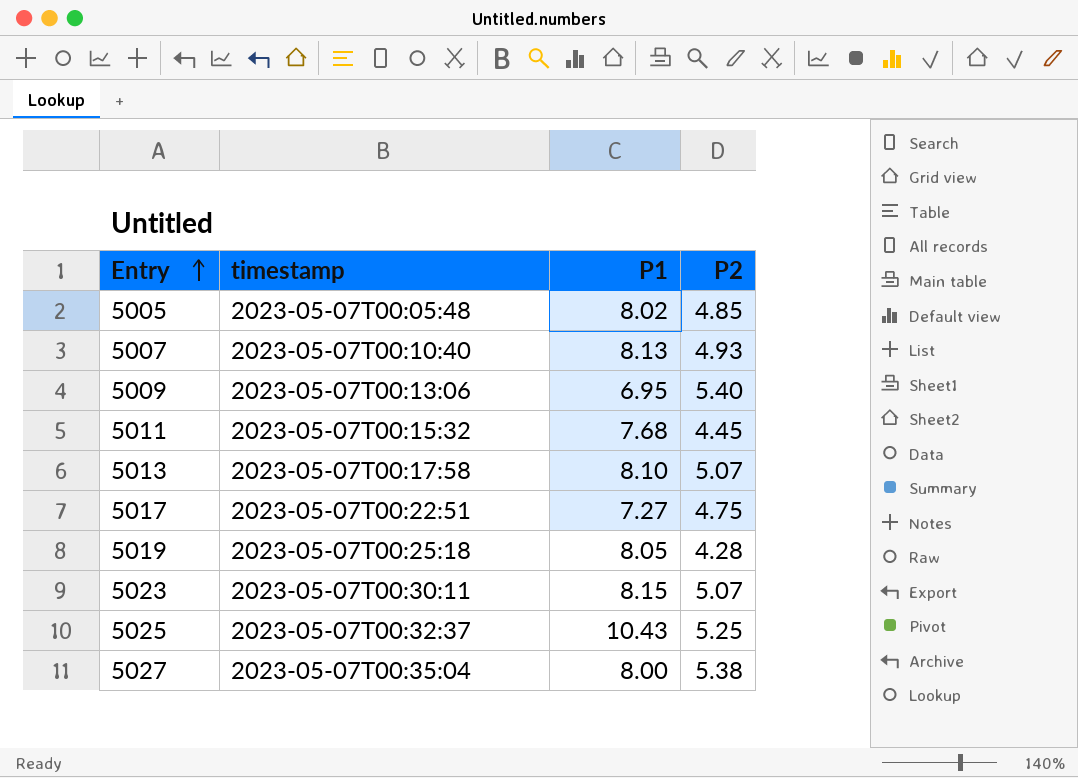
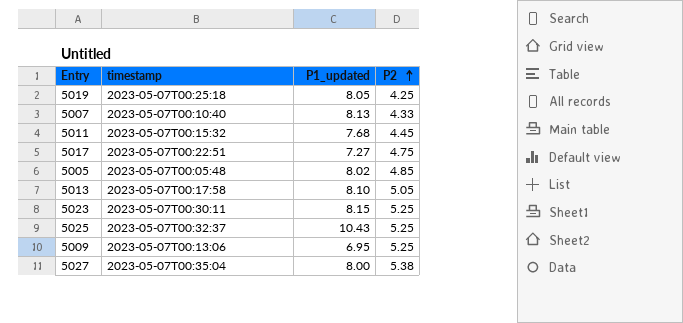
row order: Entry ascending -> P2 ascending
column name: P1 -> P1_updated
5019 | P2: 4.28 -> 4.25
5007 | P2: 4.93 -> 4.33
5013 | P2: 5.07 -> 5.05
5023 | P2: 5.07 -> 5.25
5009 | P2: 5.40 -> 5.25

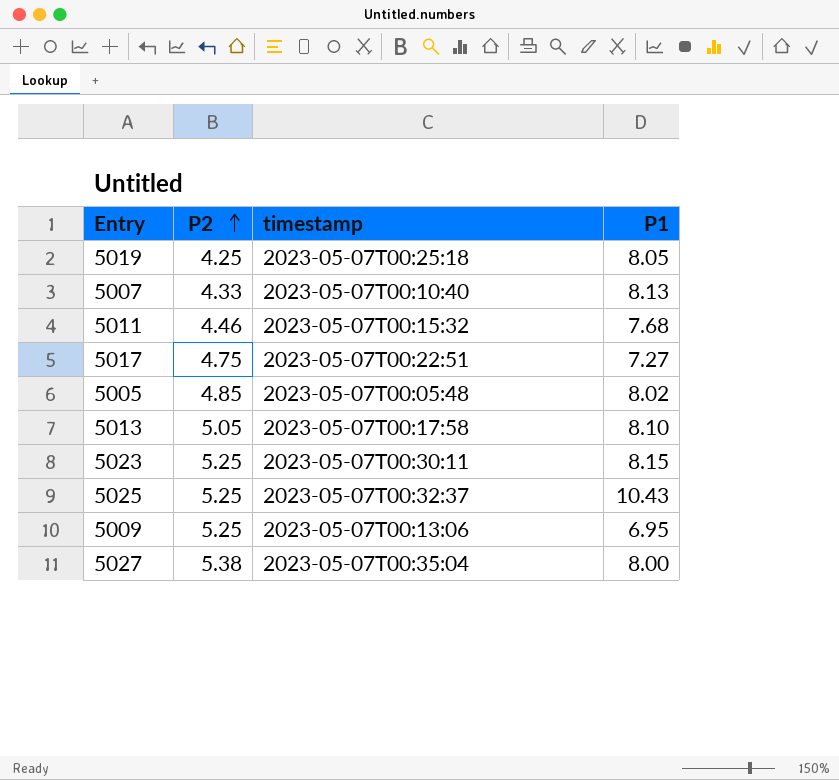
column P2 | position: 4 -> 2
column name: P1_updated -> P1
5011 | P2: 4.45 -> 4.46

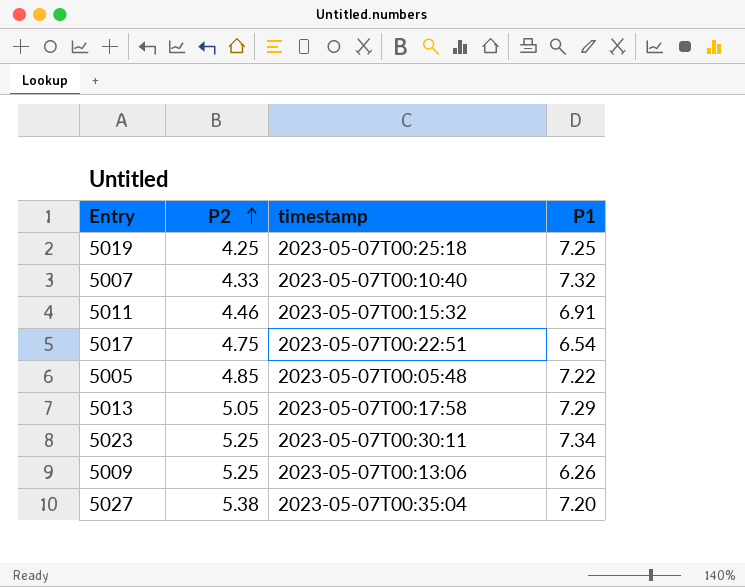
row 5025: 5.25 | 2023-05-07T00:32:37 | 10.43 -> none
5019 | P1: 8.05 -> 7.25
5007 | P1: 8.13 -> 7.32
5011 | P1: 7.68 -> 6.91
5017 | P1: 7.27 -> 6.54
5005 | P1: 8.02 -> 7.22
5013 | P1: 8.10 -> 7.29
5023 | P1: 8.15 -> 7.34
5009 | P1: 6.95 -> 6.26
5027 | P1: 8.00 -> 7.20

